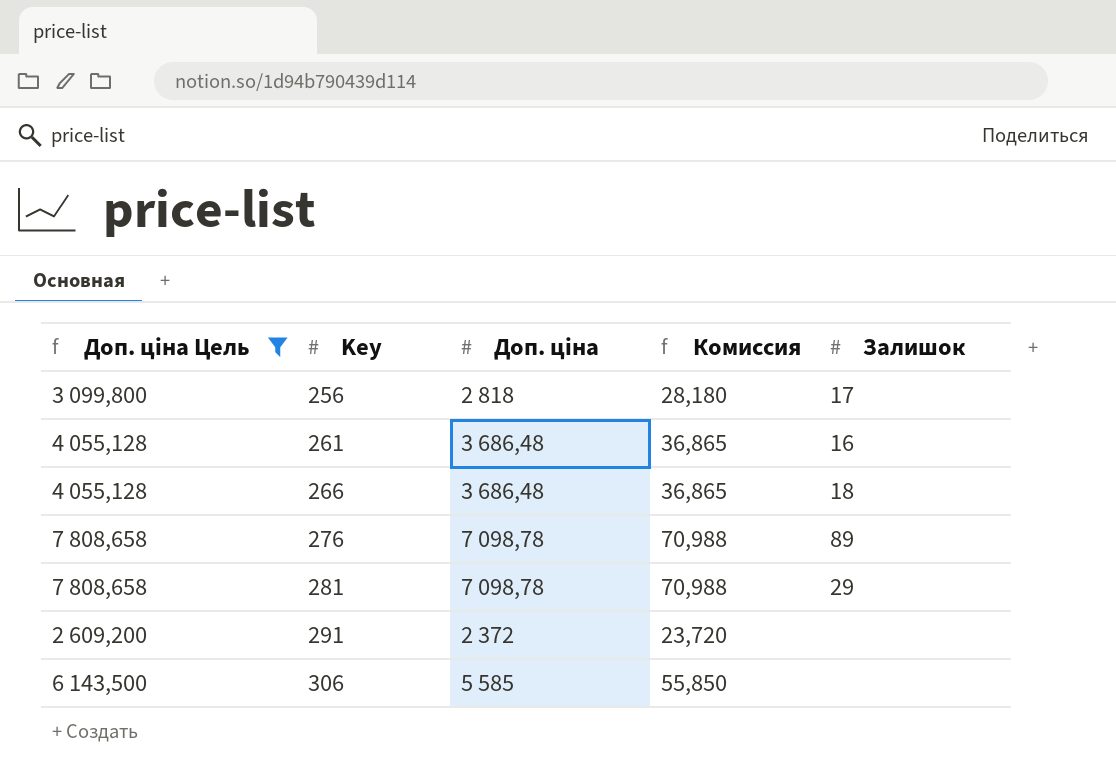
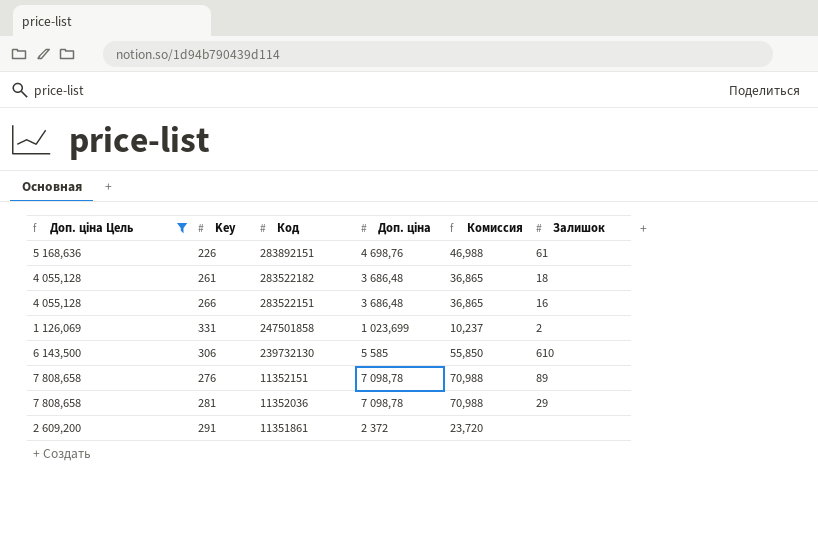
row order: Key ascending -> Код descending
column Код | position: none -> 3
row 256: 3 099,800 | 2 818 | 28,180 | 17 -> none
row 226: none -> 5 168,636 | 283892151 | 4 698,76 | 46,988 | 61
261 | Залишок: 16 -> 18
266 | Залишок: 18 -> 16
row 331: none -> 1 126,069 | 247501858 | 1 023,699 | 10,237 | 2
306 | Залишок: none -> 610

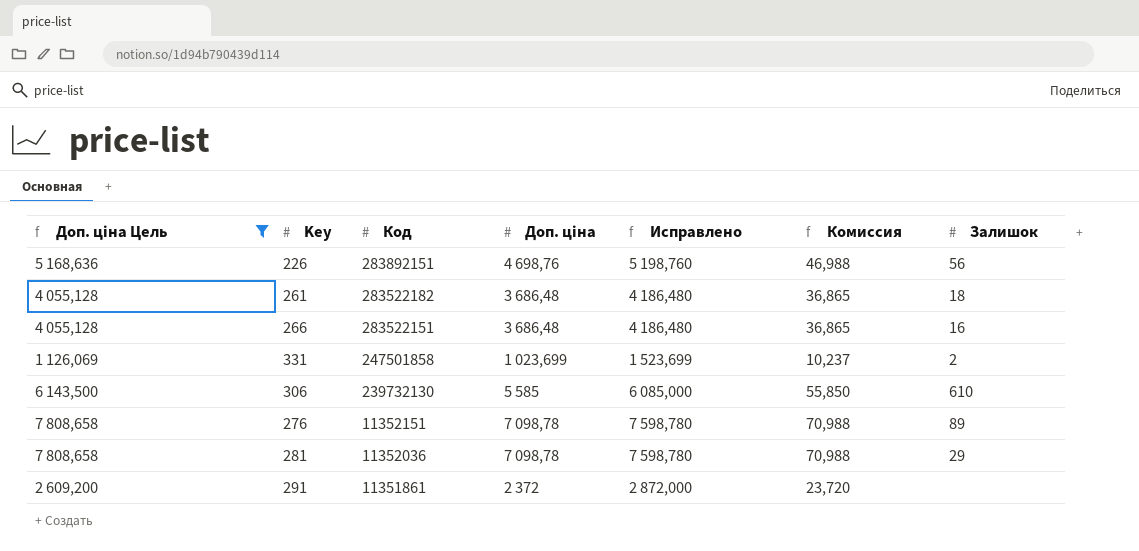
column Исправлено | formula: none -> [Доп. ціна] + 500
226 | Залишок: 61 -> 56

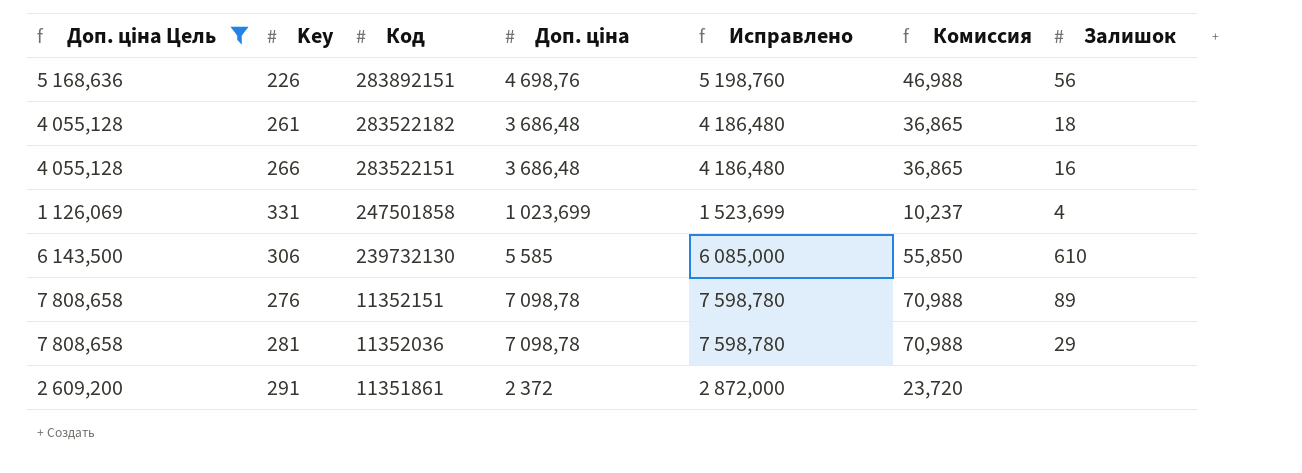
331 | Залишок: 2 -> 4

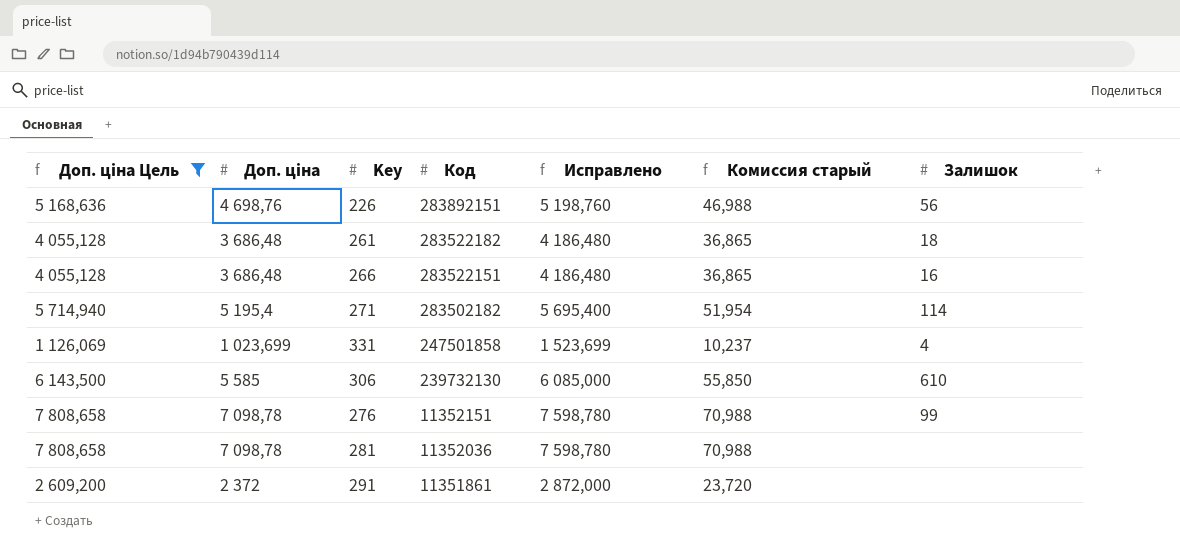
column Доп. ціна | position: 4 -> 2
column name: Комиссия -> Комиссия старый
row 271: none -> 5 714,940 | 5 195,4 | 283502182 | 5 695,400 | 51,954 | 114
276 | Залишок: 89 -> 99
281 | Залишок: 29 -> none

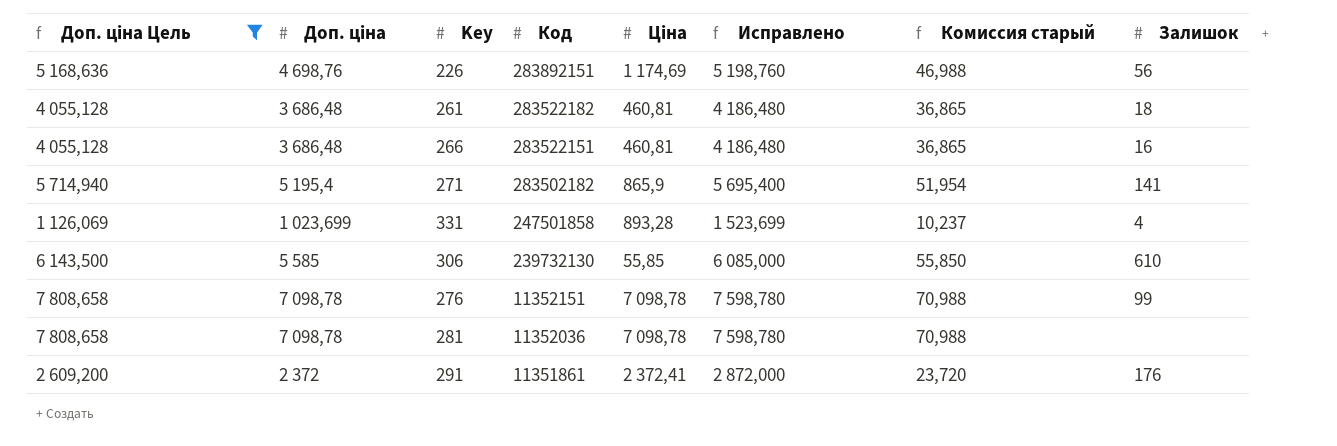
column Ціна | position: none -> 5
271 | Залишок: 114 -> 141
291 | Залишок: none -> 176

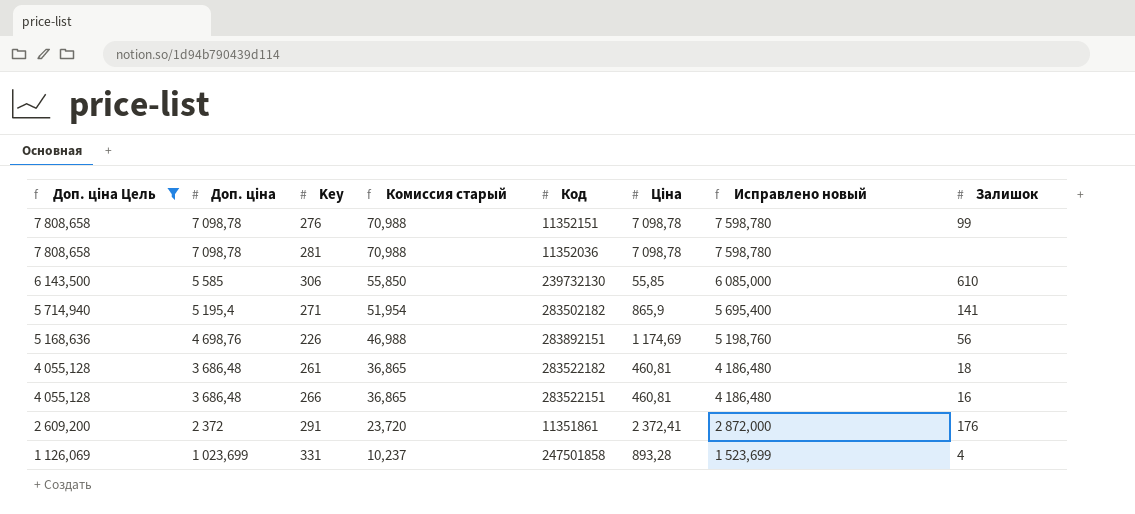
row order: Код descending -> Доп. ціна Цель descending
column Комиссия старый | position: 7 -> 4
column name: Исправлено -> Исправлено новый

